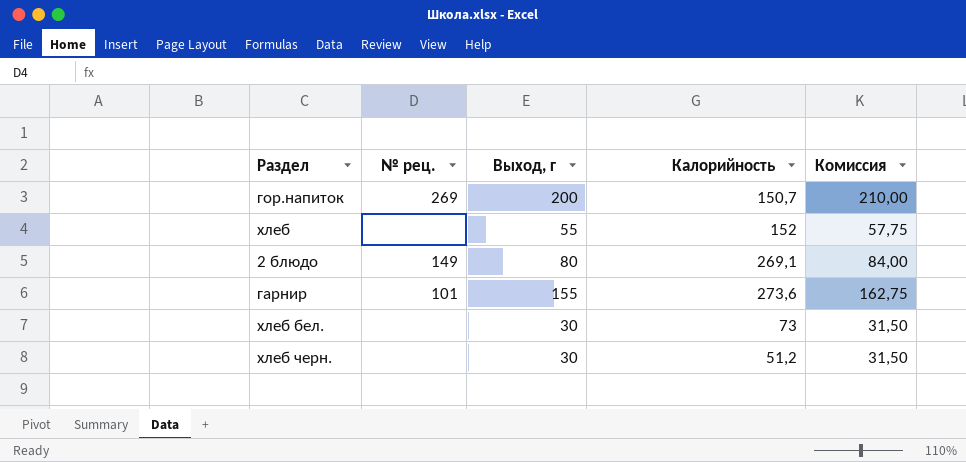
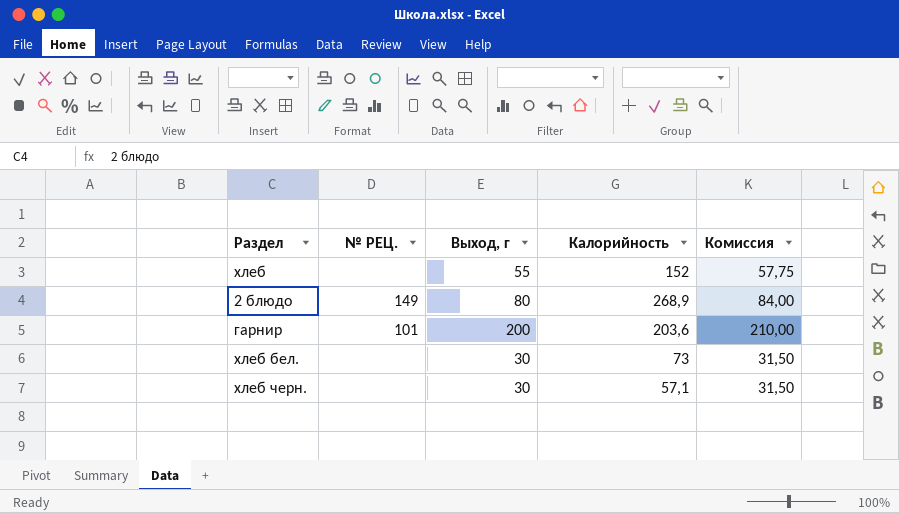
column name: № рец. -> № РЕЦ.
row гор.напиток: 269 | 200 | 150,7 | 210,00 -> none
2 блюдо | Калорийность: 269,1 -> 268,9
гарнир | Выход, г: 155 -> 200
гарнир | Калорийность: 273,6 -> 203,6
гарнир | Комиссия: 162,75 -> 210,00
хлеб черн. | Калорийность: 51,2 -> 57,1

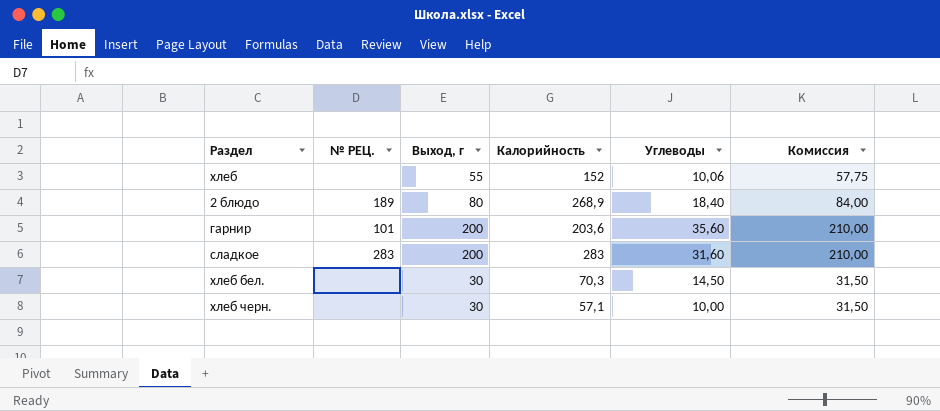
column Углеводы | position: none -> 5
2 блюдо | № РЕЦ.: 149 -> 189
row сладкое: none -> 283 | 200 | 283 | 31,60 | 210,00
хлеб бел. | Калорийность: 73 -> 70,3

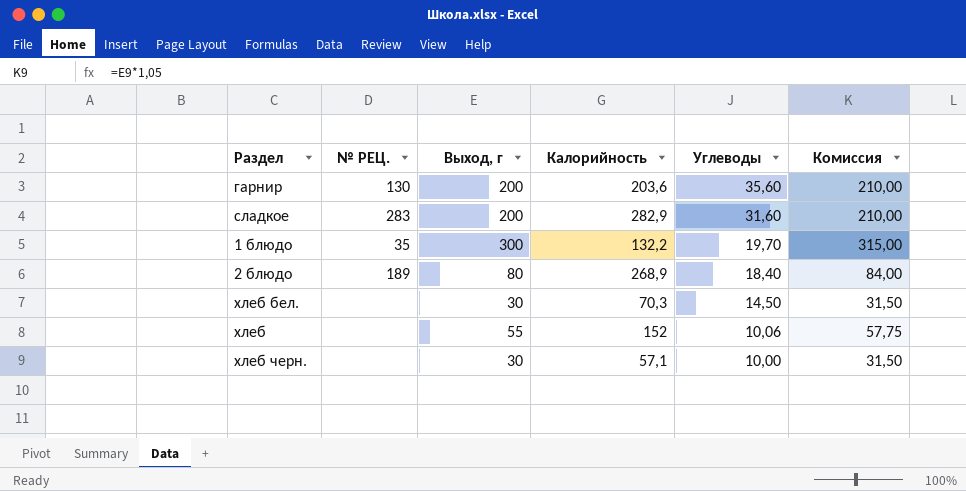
row order: none -> Углеводы descending
гарнир | № РЕЦ.: 101 -> 130
сладкое | Калорийность: 283 -> 282,9
row 1 блюдо: none -> 35 | 300 | 132,2 | 19,70 | 315,00

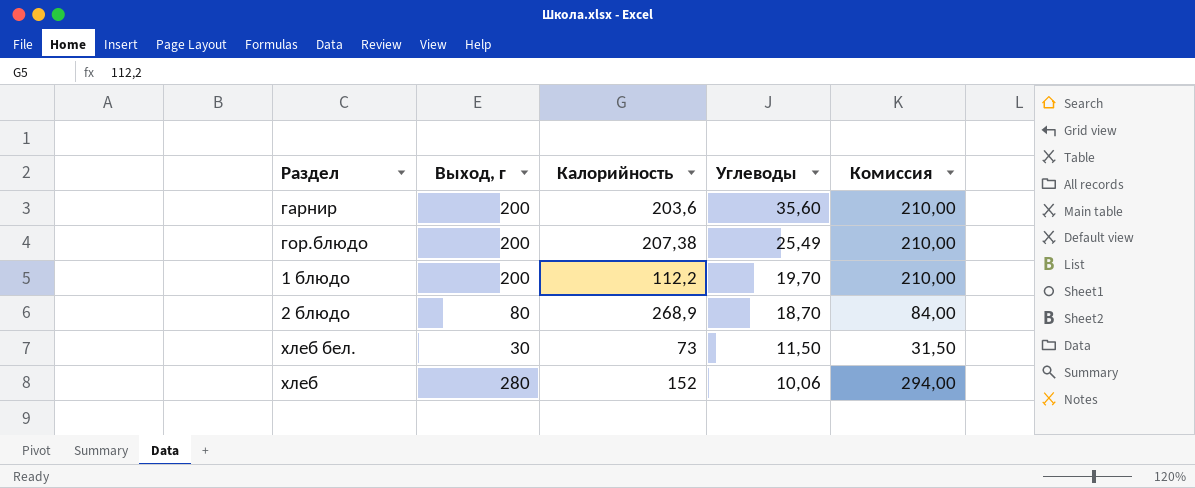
column № РЕЦ. | position: 2 -> none
row сладкое: 283 | 200 | 282,9 | 31,60 | 210,00 -> none
row хлеб черн.: none | 30 | 57,1 | 10,00 | 31,50 -> none
row гор.блюдо: none -> 200 | 207,38 | 25,49 | 210,00
1 блюдо | Выход, г: 300 -> 200
1 блюдо | Калорийность: 132,2 -> 112,2
1 блюдо | Комиссия: 315,00 -> 210,00
2 блюдо | Углеводы: 18,40 -> 18,70
хлеб бел. | Калорийность: 70,3 -> 73
хлеб бел. | Углеводы: 14,50 -> 11,50
хлеб | Выход, г: 55 -> 280
хлеб | Комиссия: 57,75 -> 294,00

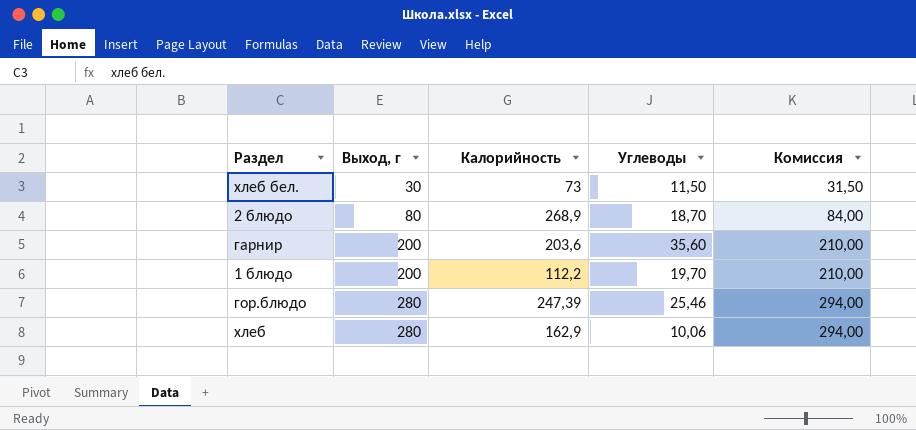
row order: Углеводы descending -> Выход, г ascending
гор.блюдо | Выход, г: 200 -> 280
гор.блюдо | Калорийность: 207,38 -> 247,39
гор.блюдо | Углеводы: 25,49 -> 25,46
гор.блюдо | Комиссия: 210,00 -> 294,00
хлеб | Калорийность: 152 -> 162,9

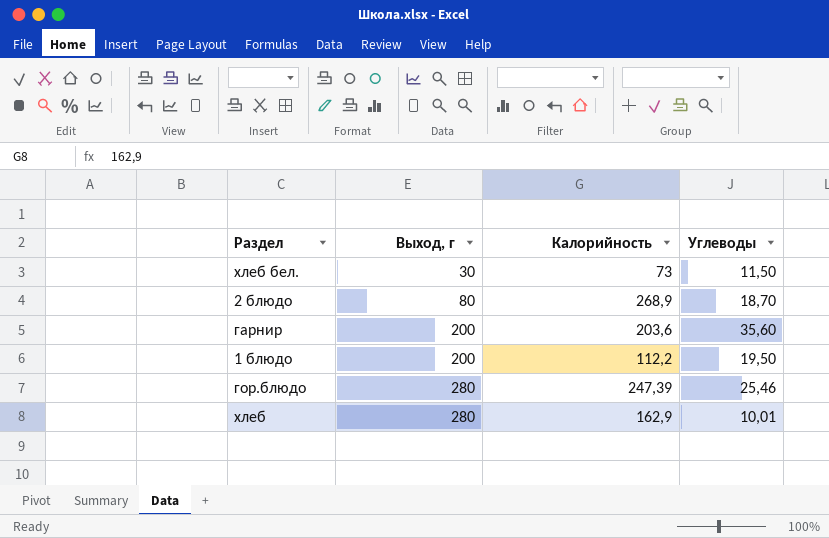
column Комиссия | formula: [Выход, г] * 1,05 -> none
1 блюдо | Углеводы: 19,70 -> 19,50
хлеб | Углеводы: 10,06 -> 10,01

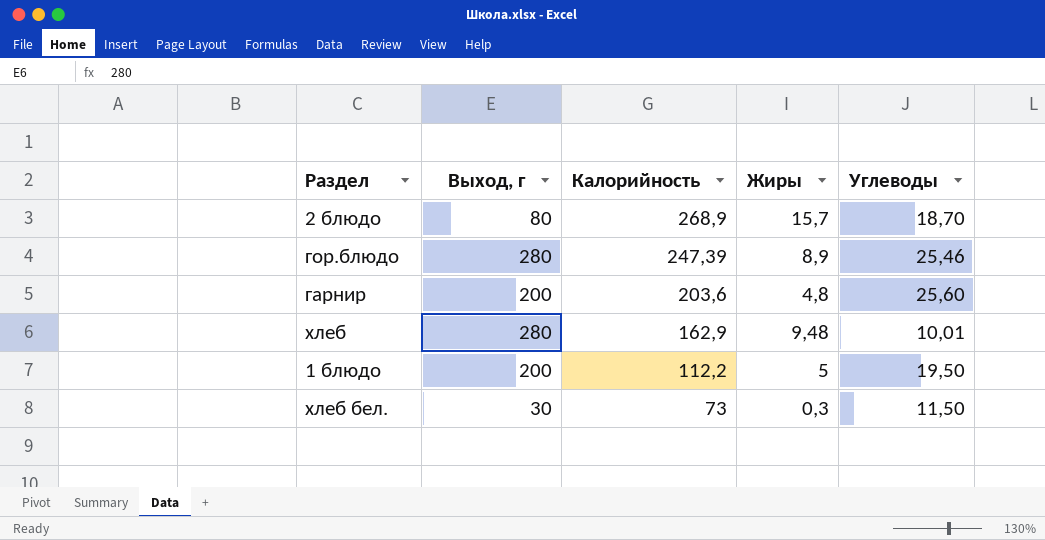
row order: Выход, г ascending -> Калорийность descending
column Жиры | position: none -> 4
гарнир | Углеводы: 35,60 -> 25,60

